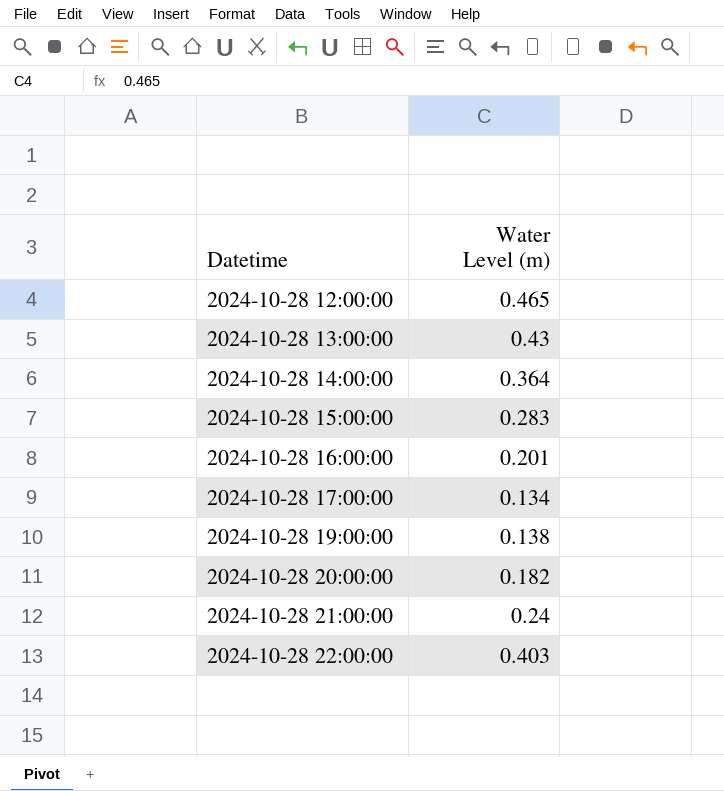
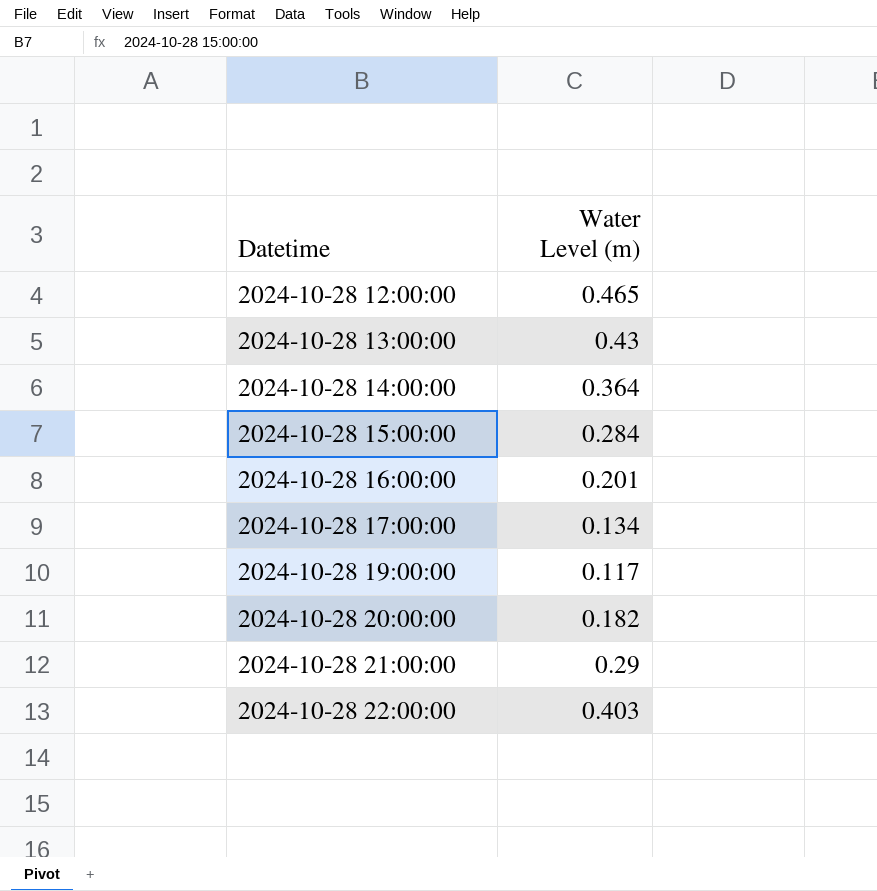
2024-10-28 15:00:00 | Water Level (m): 0.283 -> 0.284
2024-10-28 19:00:00 | Water Level (m): 0.138 -> 0.117
2024-10-28 21:00:00 | Water Level (m): 0.24 -> 0.29

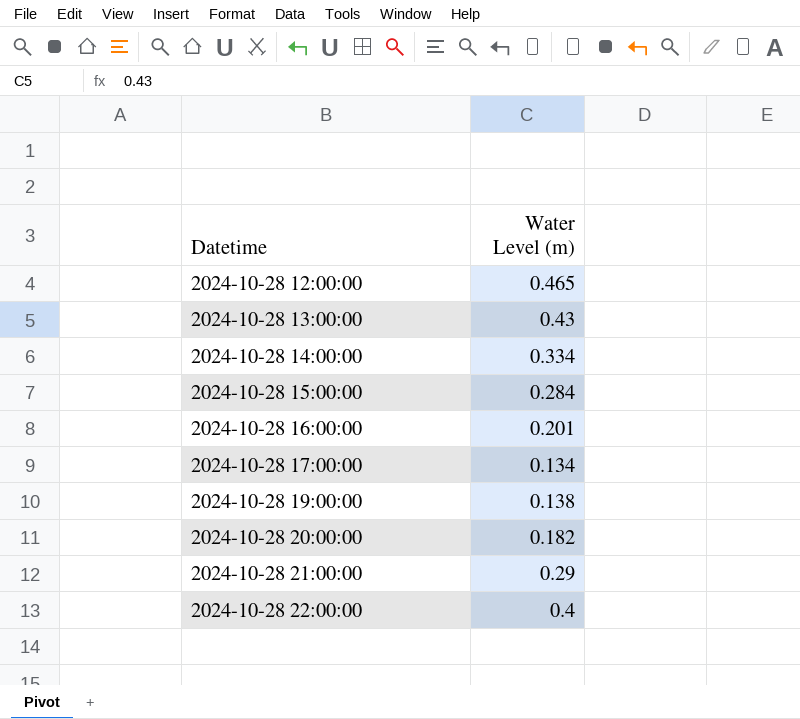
2024-10-28 14:00:00 | Water Level (m): 0.364 -> 0.334
2024-10-28 19:00:00 | Water Level (m): 0.117 -> 0.138
2024-10-28 22:00:00 | Water Level (m): 0.403 -> 0.4

